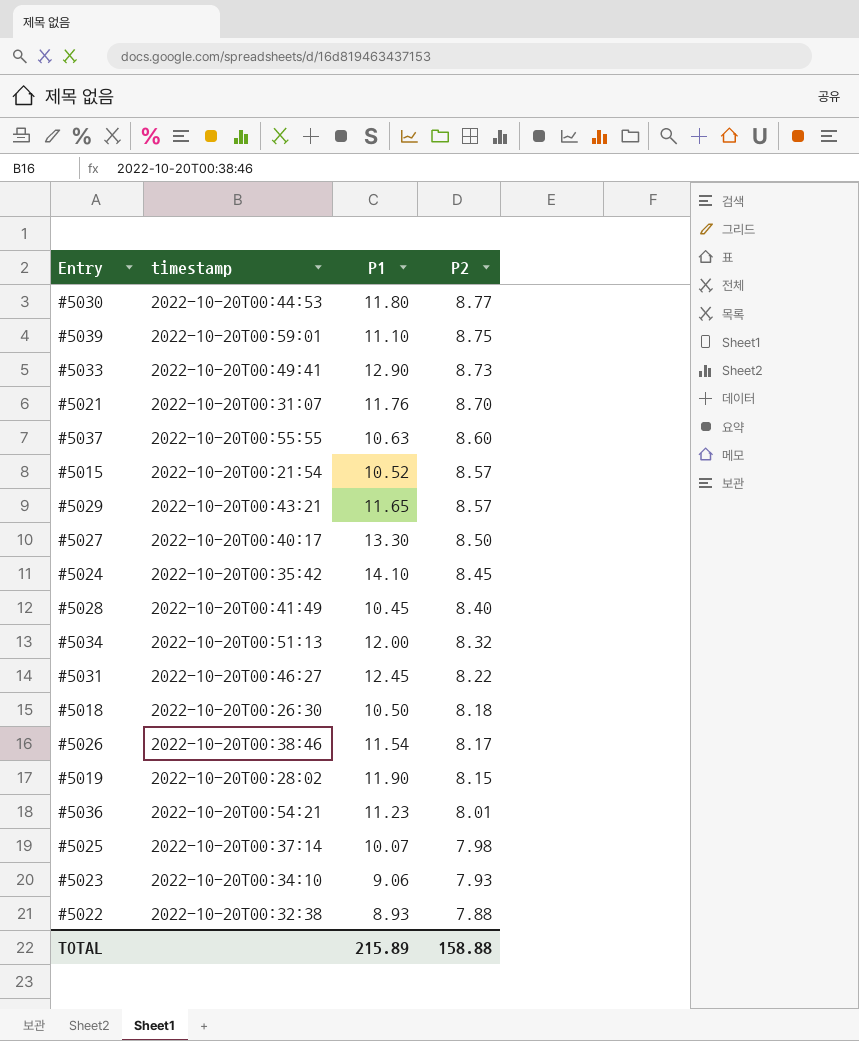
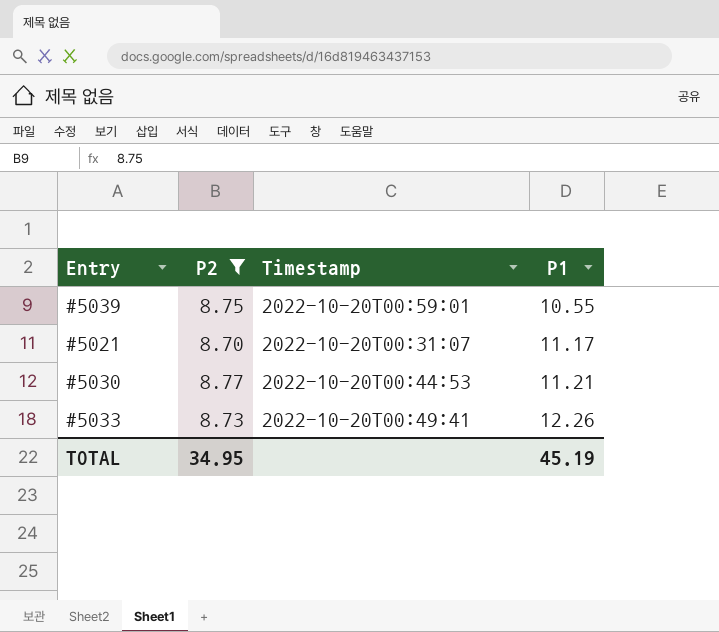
filter: none -> P2 >= 8.70
row order: P2 descending -> P1 ascending
column P2 | position: 4 -> 2
column name: timestamp -> Timestamp
#5039 | P1: 11.10 -> 10.55
#5021 | P1: 11.76 -> 11.17
#5030 | P1: 11.80 -> 11.21
#5033 | P1: 12.90 -> 12.26
TOTAL | P2: 158.88 -> 34.95
TOTAL | P1: 215.89 -> 45.19

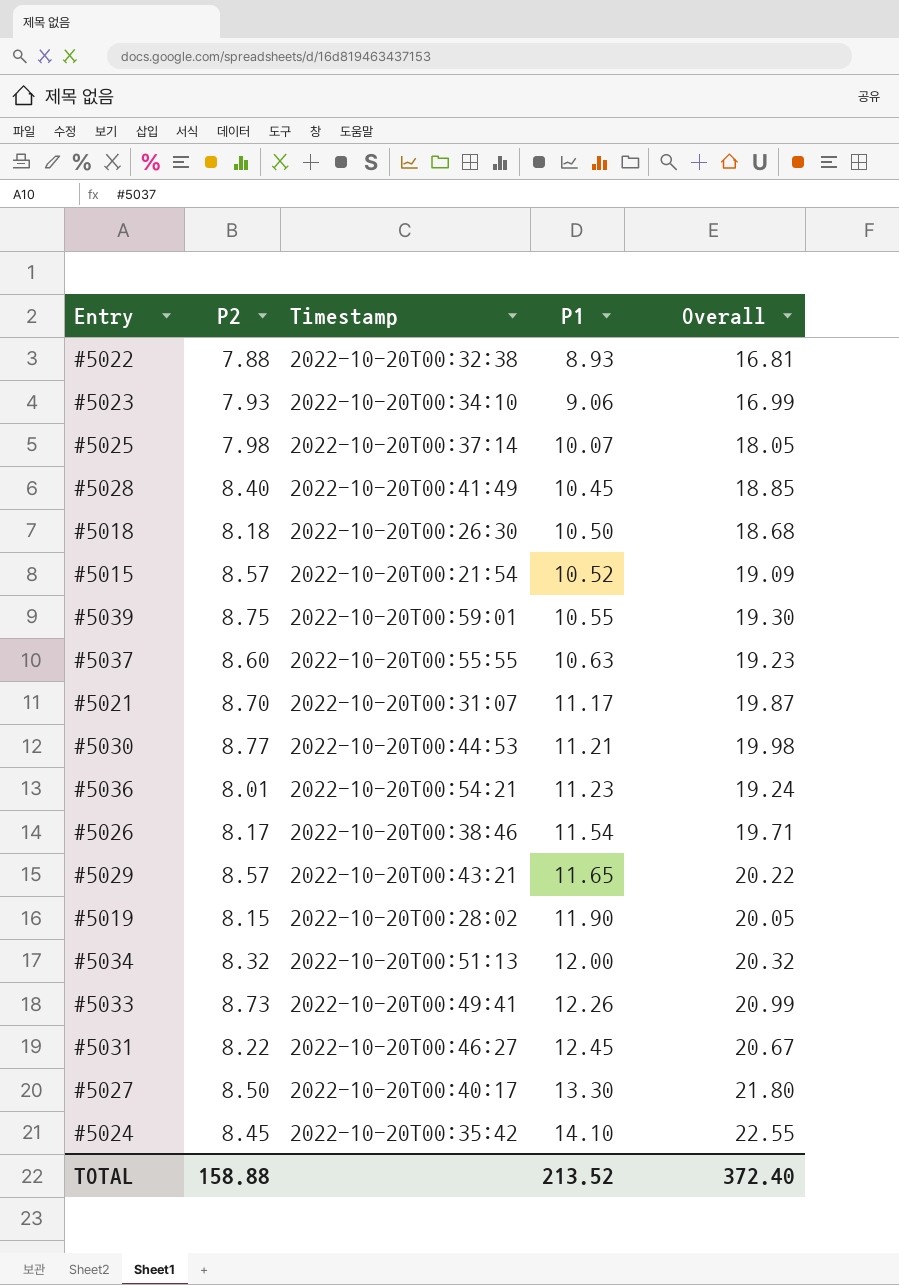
filter: P2 >= 8.70 -> none
column Overall | formula: none -> [P2] + [P1]
TOTAL | P2: 34.95 -> 158.88
TOTAL | P1: 45.19 -> 213.52

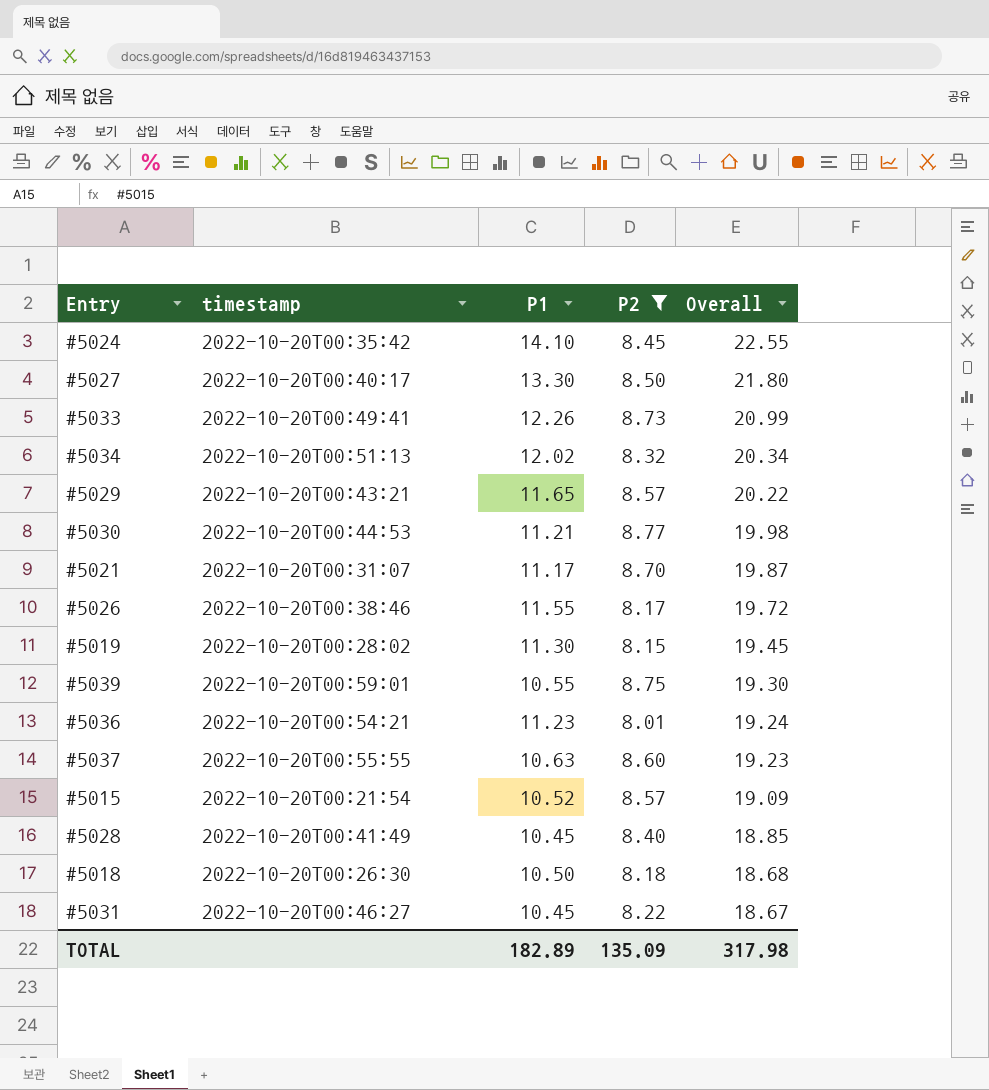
filter: none -> P2 >= 8.01
row order: P1 ascending -> Overall descending
column name: Timestamp -> timestamp
column P2 | position: 2 -> 4
#5034 | P1: 12.00 -> 12.02
#5034 | Overall: 20.32 -> 20.34
#5026 | P1: 11.54 -> 11.55
#5026 | Overall: 19.71 -> 19.72
#5019 | P1: 11.90 -> 11.30
#5019 | Overall: 20.05 -> 19.45
#5031 | P1: 12.45 -> 10.45
#5031 | Overall: 20.67 -> 18.67
TOTAL | P1: 213.52 -> 182.89
TOTAL | P2: 158.88 -> 135.09
TOTAL | Overall: 372.40 -> 317.98

